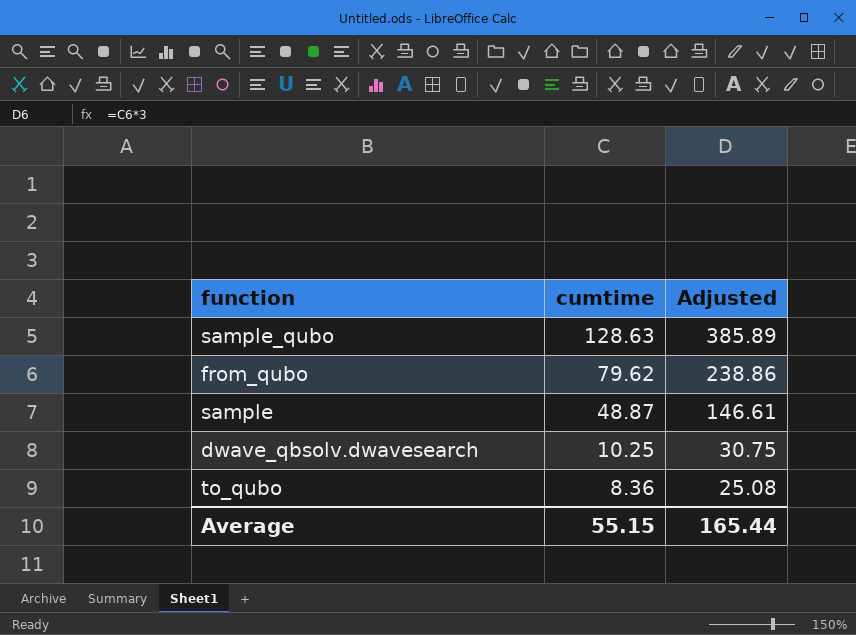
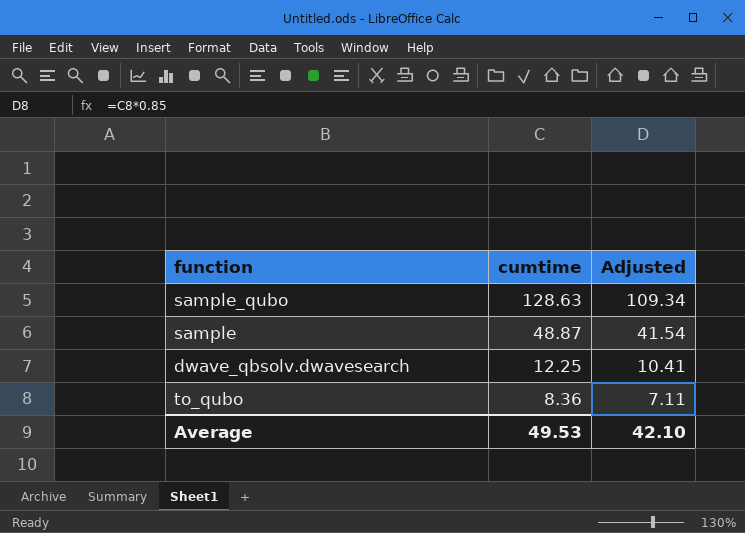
column Adjusted | formula: [cumtime] * 3 -> [cumtime] * 0.85
row from_qubo: 79.62 | 238.86 -> none
dwave_qbsolv.dwavesearch | cumtime: 10.25 -> 12.25
Average | cumtime: 55.15 -> 49.53
Average | Adjusted: 165.44 -> 42.10

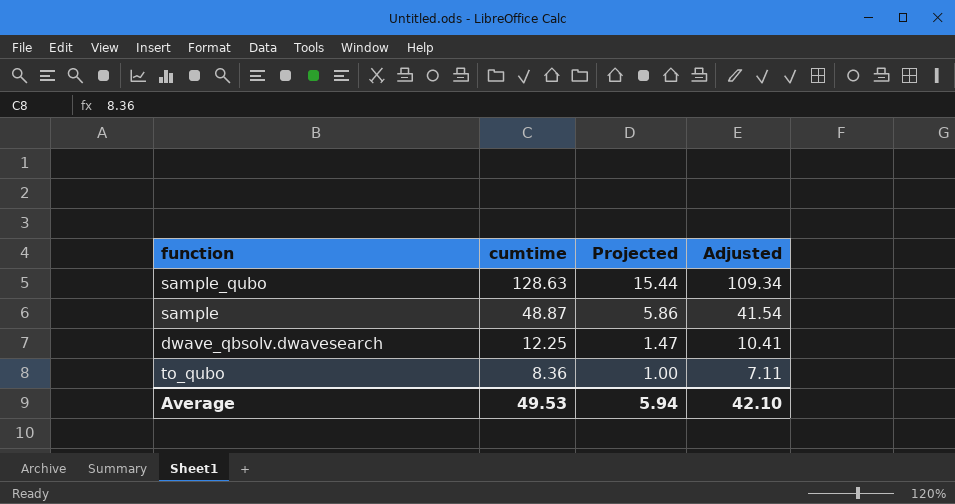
column Projected | formula: none -> [cumtime] * 0.12

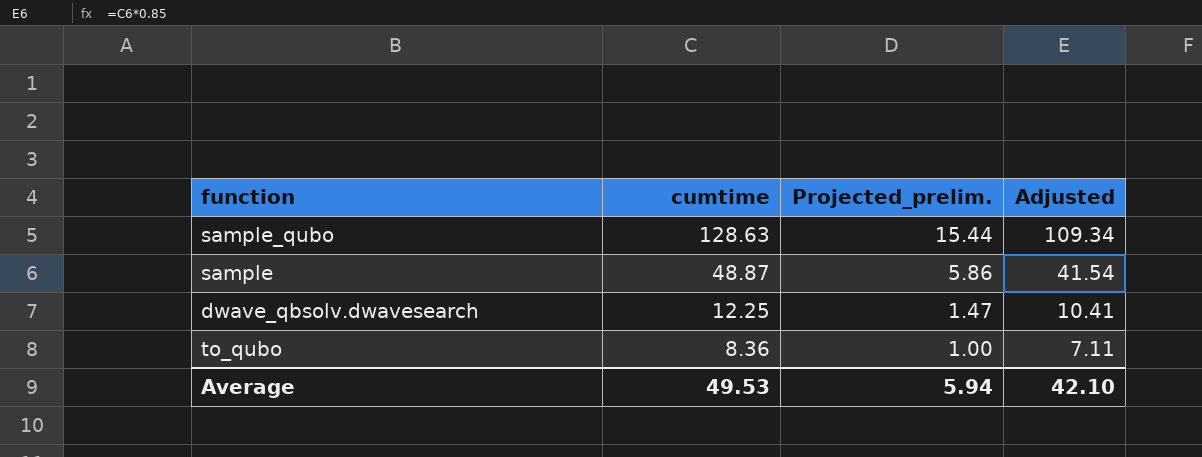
column name: Projected -> Projected_prelim.

